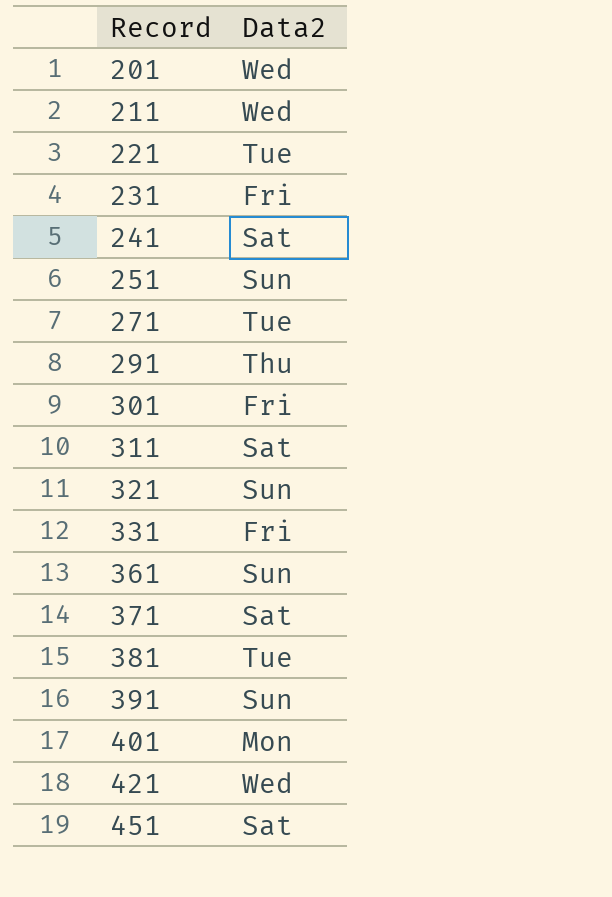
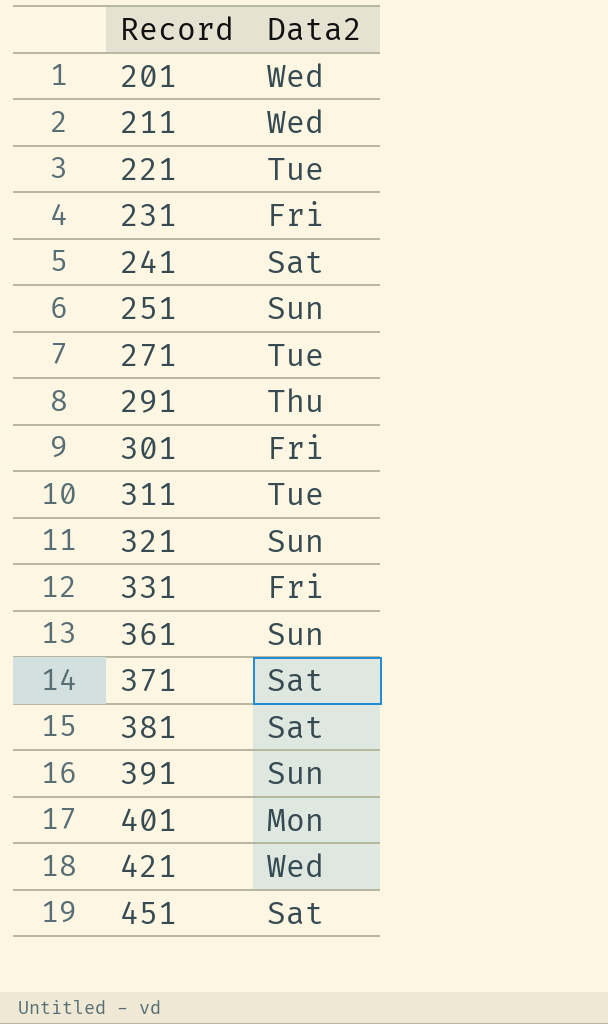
311 | Data2: Sat -> Tue
381 | Data2: Tue -> Sat

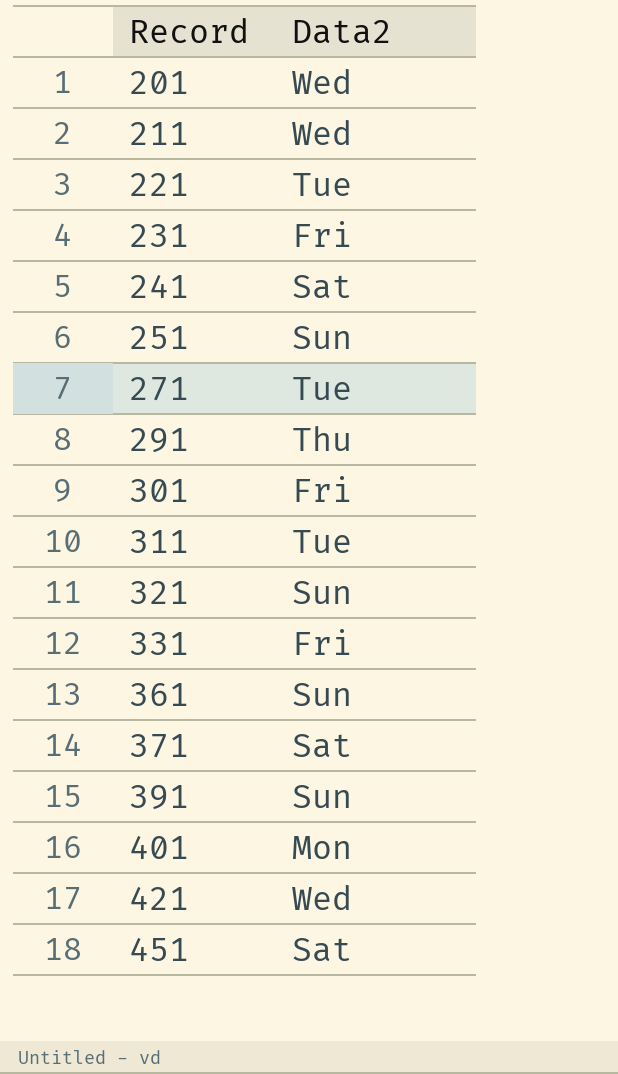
row 381: Sat -> none

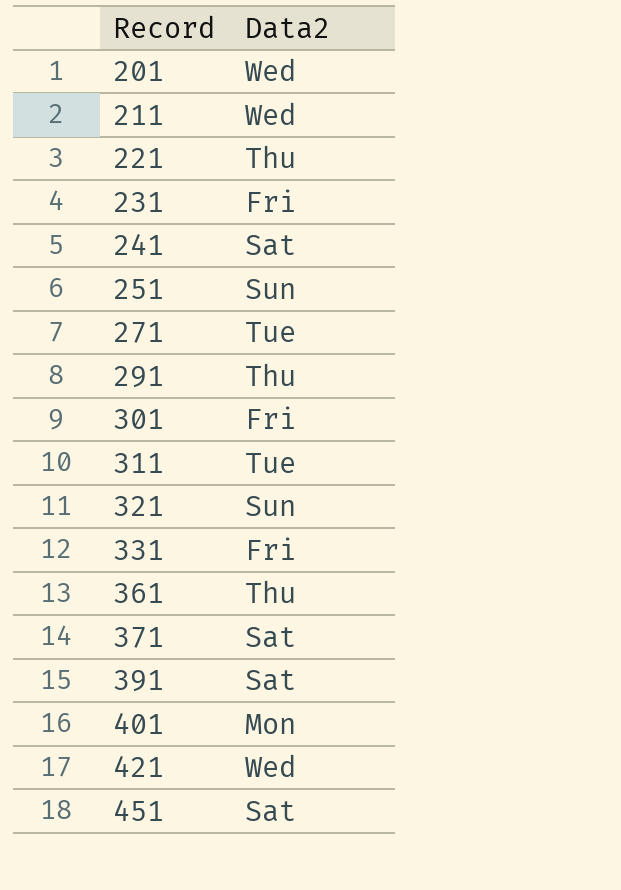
221 | Data2: Tue -> Thu
361 | Data2: Sun -> Thu
391 | Data2: Sun -> Sat

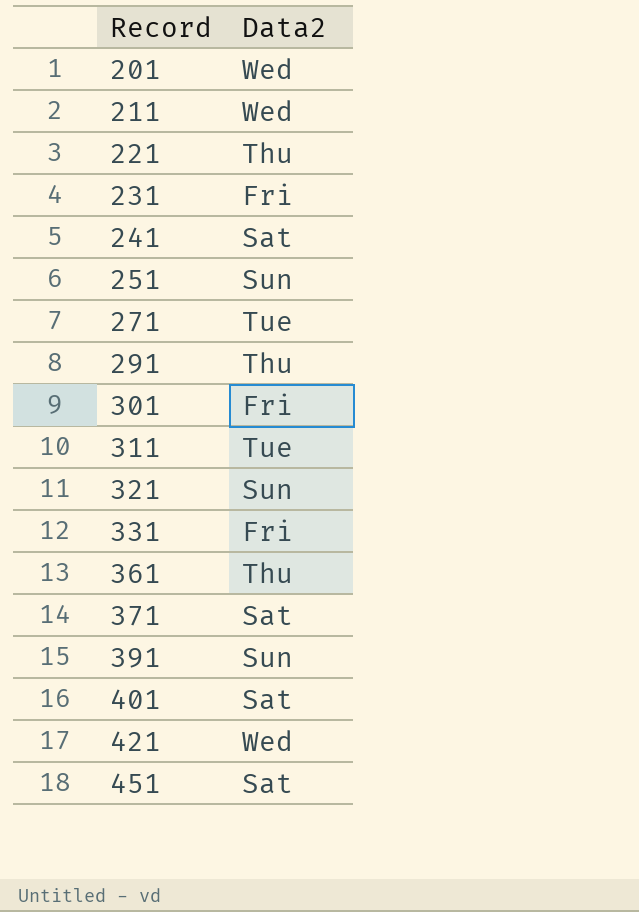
391 | Data2: Sat -> Sun
401 | Data2: Mon -> Sat

